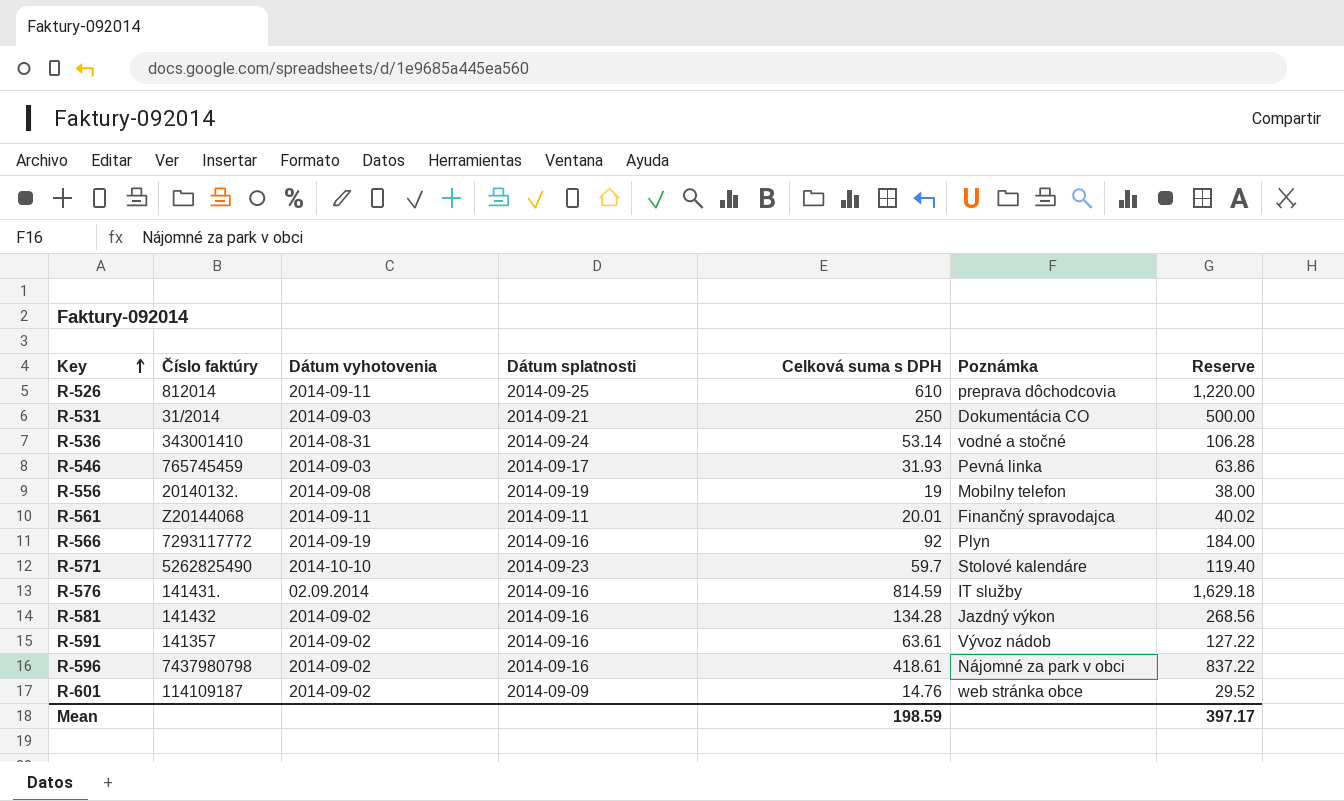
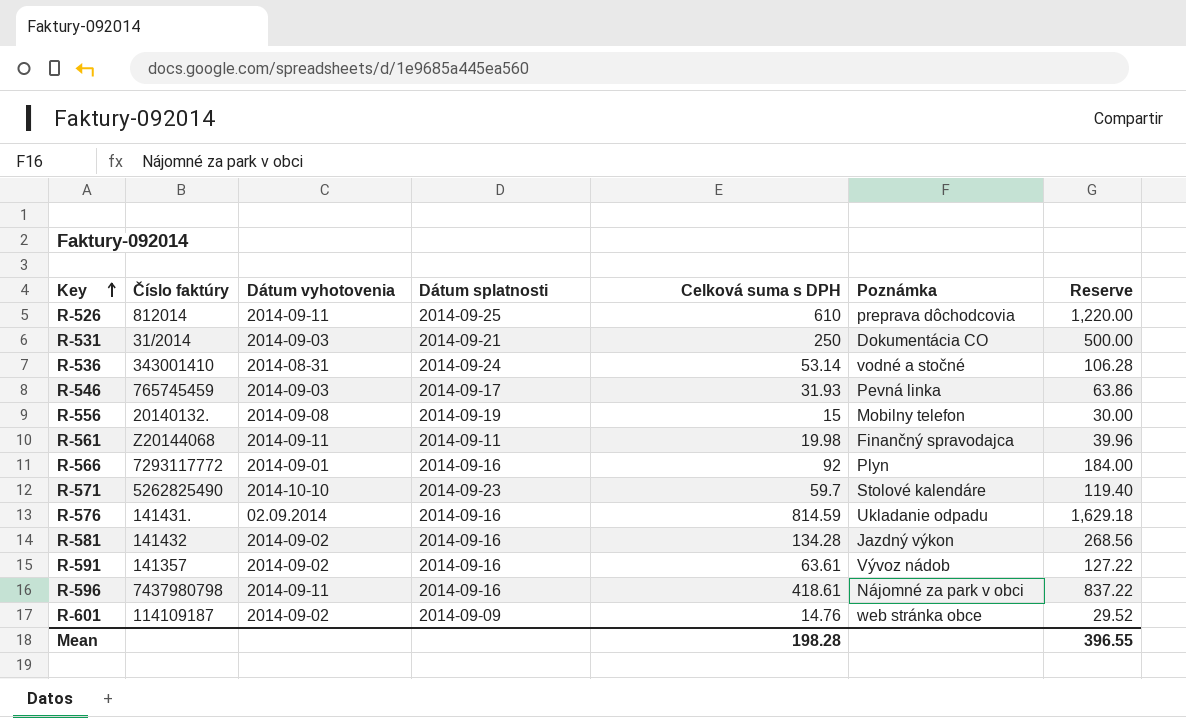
R-556 | Celková suma s DPH: 19 -> 15
R-556 | Reserve: 38.00 -> 30.00
R-561 | Celková suma s DPH: 20.01 -> 19.98
R-561 | Reserve: 40.02 -> 39.96
R-566 | Dátum vyhotovenia: 2014-09-19 -> 2014-09-01
R-576 | Poznámka: IT služby -> Ukladanie odpadu
R-596 | Dátum vyhotovenia: 2014-09-02 -> 2014-09-11
Mean | Celková suma s DPH: 198.59 -> 198.28
Mean | Reserve: 397.17 -> 396.55

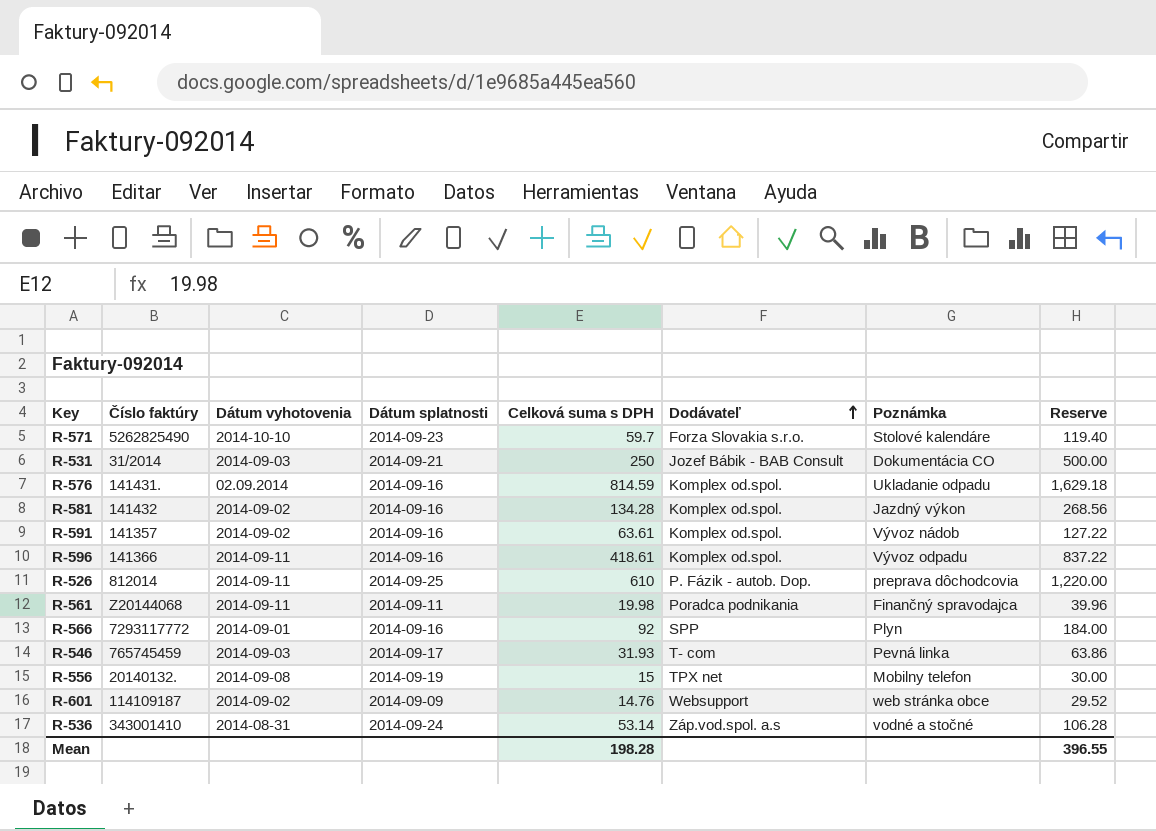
row order: Key ascending -> Dodávateľ ascending
column Dodávateľ | position: none -> 6
R-596 | Číslo faktúry: 7437980798 -> 141366
R-596 | Poznámka: Nájomné za park v obci -> Vývoz odpadu

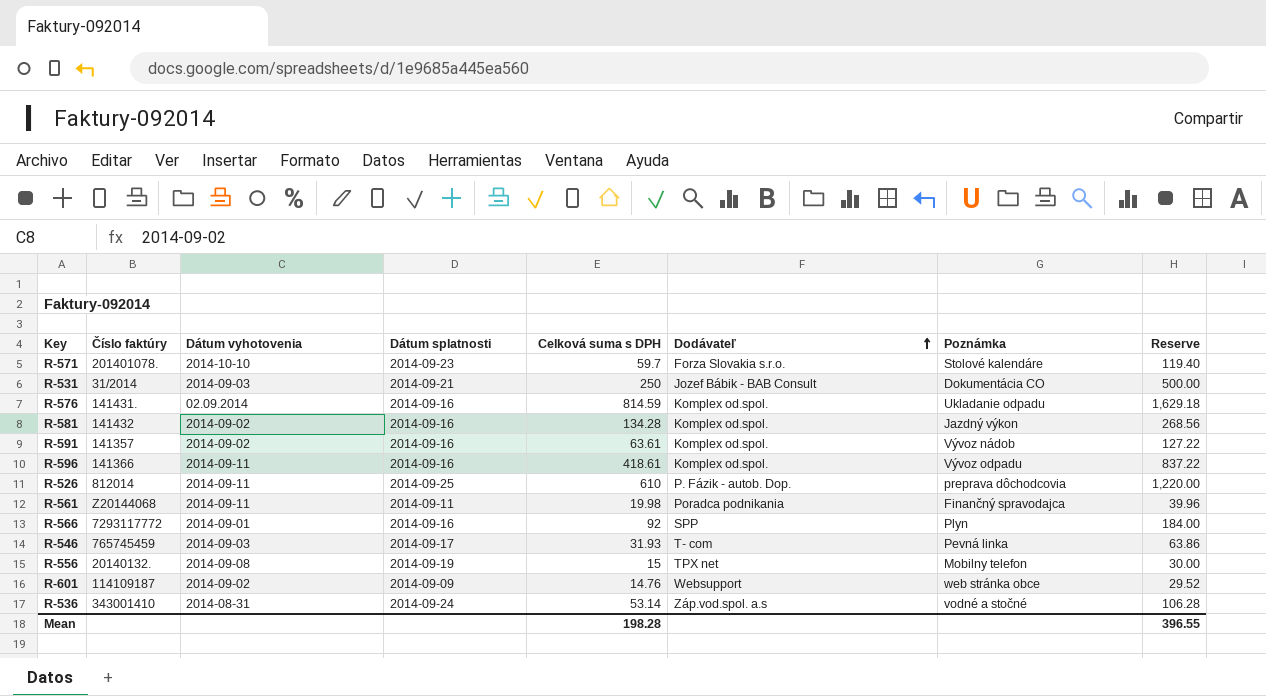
R-571 | Číslo faktúry: 5262825490 -> 201401078.

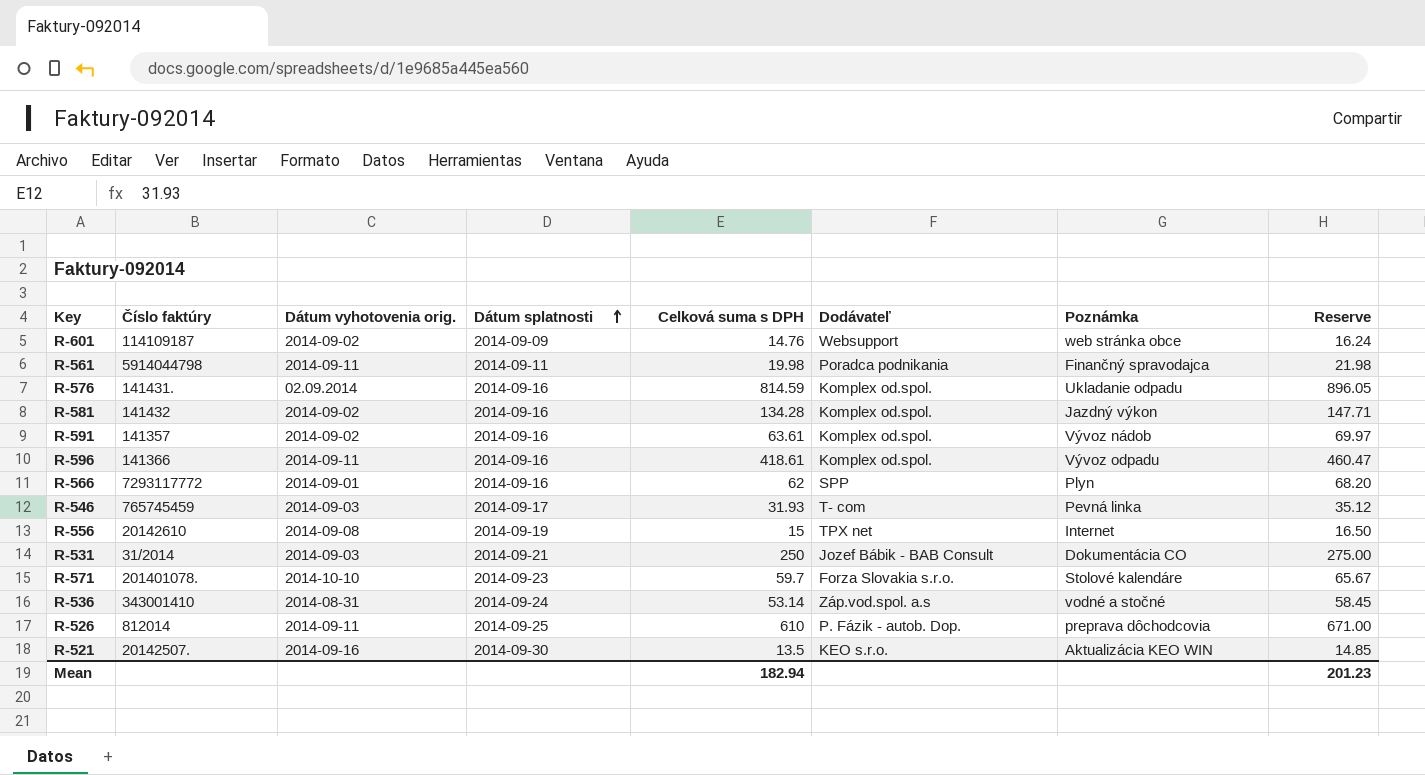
row order: Dodávateľ ascending -> Dátum splatnosti ascending
column name: Dátum vyhotovenia -> Dátum vyhotovenia orig.
column Reserve | formula: [Celková suma s DPH] * 2 -> [Celková suma s DPH] * 1.1
R-561 | Číslo faktúry: Z20144068 -> 5914044798
R-566 | Celková suma s DPH: 92 -> 62
R-556 | Číslo faktúry: 20140132. -> 20142610
R-556 | Poznámka: Mobilny telefon -> Internet
row R-521: none -> 20142507. | 2014-09-16 | 2014-09-30 | 13.5 | KEO s.r.o. | Aktualizácia KEO WIN | 14.85
Mean | Celková suma s DPH: 198.28 -> 182.94
Mean | Reserve: 396.55 -> 201.23

